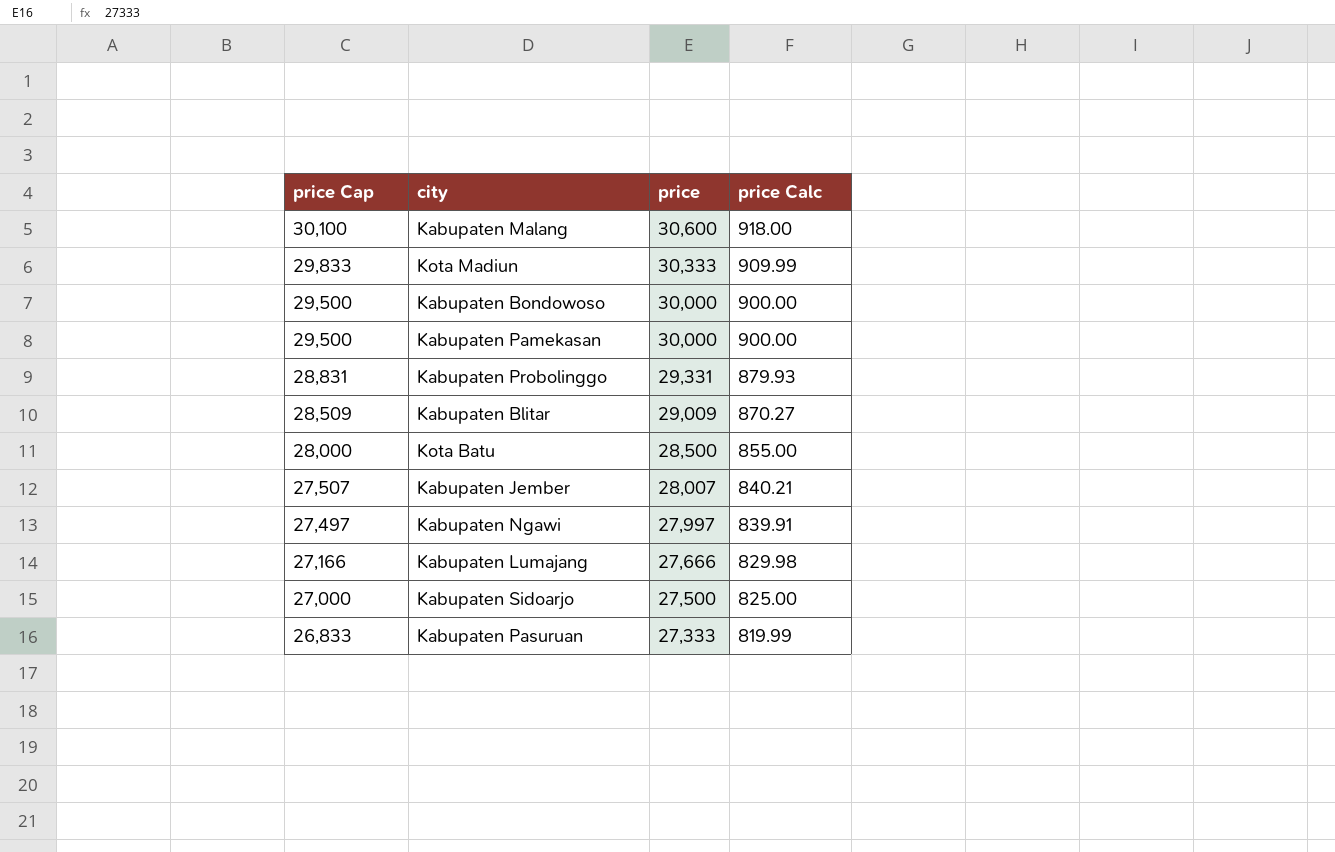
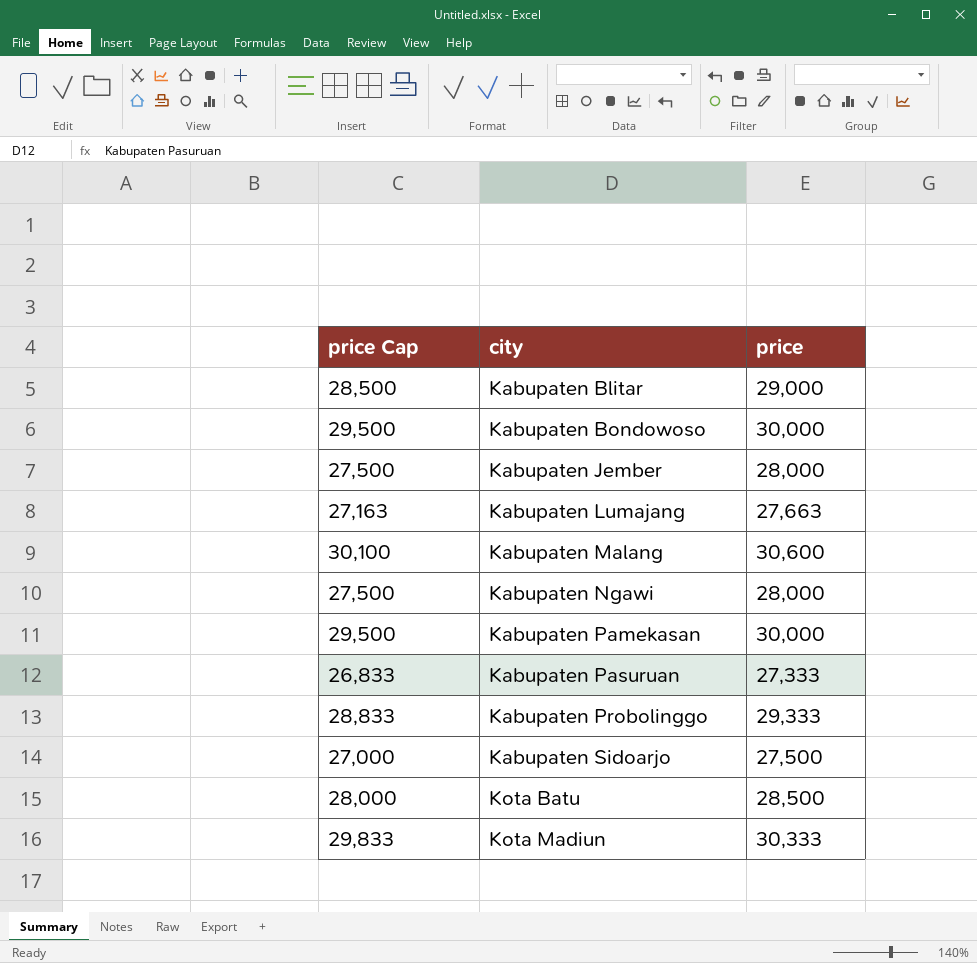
row order: price Cap descending -> city ascending
column price Calc | formula: [price] * 0.03 -> none
Kabupaten Blitar | price Cap: 28,509 -> 28,500
Kabupaten Blitar | price: 29,009 -> 29,000
Kabupaten Jember | price Cap: 27,507 -> 27,500
Kabupaten Jember | price: 28,007 -> 28,000
Kabupaten Lumajang | price Cap: 27,166 -> 27,163
Kabupaten Lumajang | price: 27,666 -> 27,663
Kabupaten Ngawi | price Cap: 27,497 -> 27,500
Kabupaten Ngawi | price: 27,997 -> 28,000
Kabupaten Probolinggo | price Cap: 28,831 -> 28,833
Kabupaten Probolinggo | price: 29,331 -> 29,333

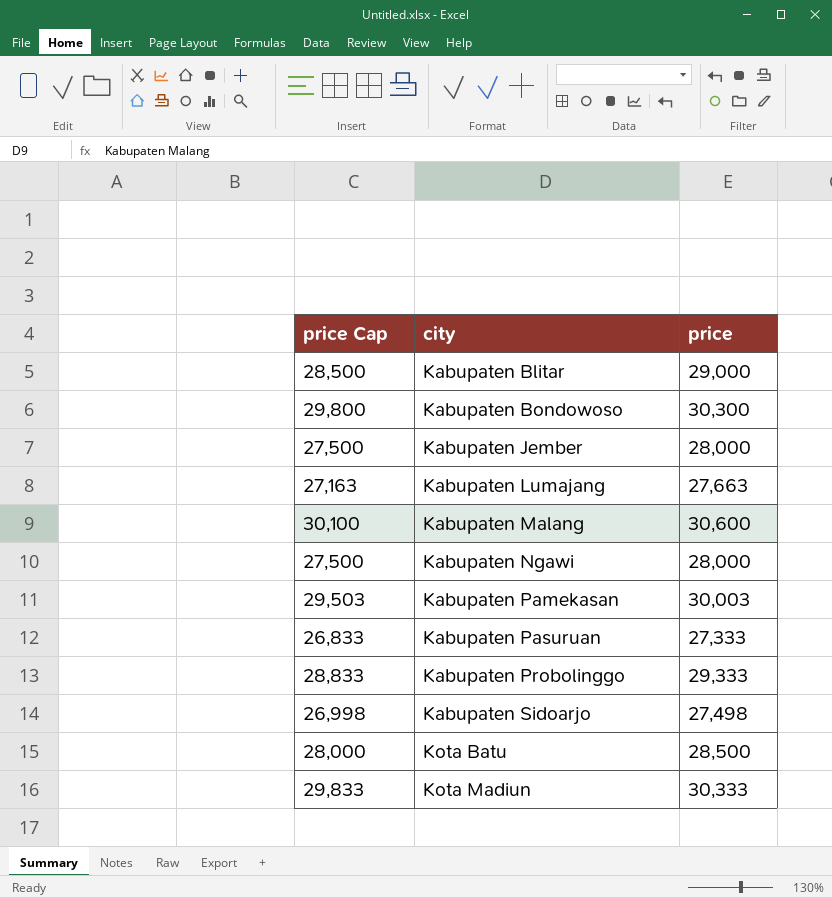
Kabupaten Bondowoso | price Cap: 29,500 -> 29,800
Kabupaten Bondowoso | price: 30,000 -> 30,300
Kabupaten Pamekasan | price Cap: 29,500 -> 29,503
Kabupaten Pamekasan | price: 30,000 -> 30,003
Kabupaten Sidoarjo | price Cap: 27,000 -> 26,998
Kabupaten Sidoarjo | price: 27,500 -> 27,498

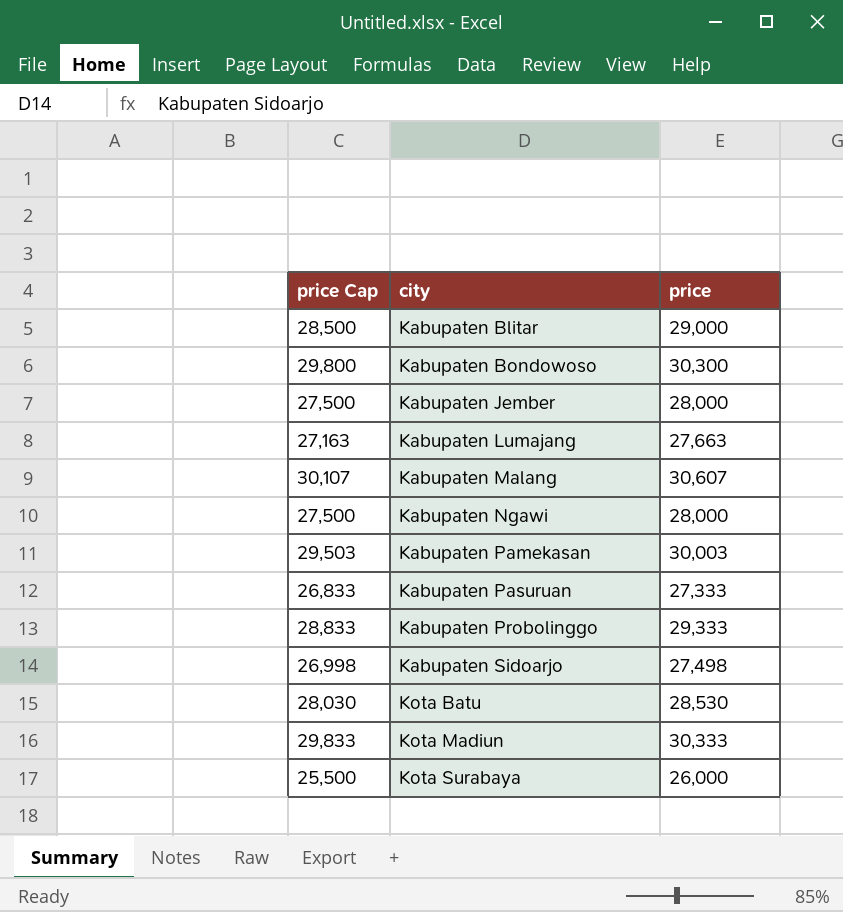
Kabupaten Malang | price Cap: 30,100 -> 30,107
Kabupaten Malang | price: 30,600 -> 30,607
Kota Batu | price Cap: 28,000 -> 28,030
Kota Batu | price: 28,500 -> 28,530
row Kota Surabaya: none -> 25,500 | 26,000

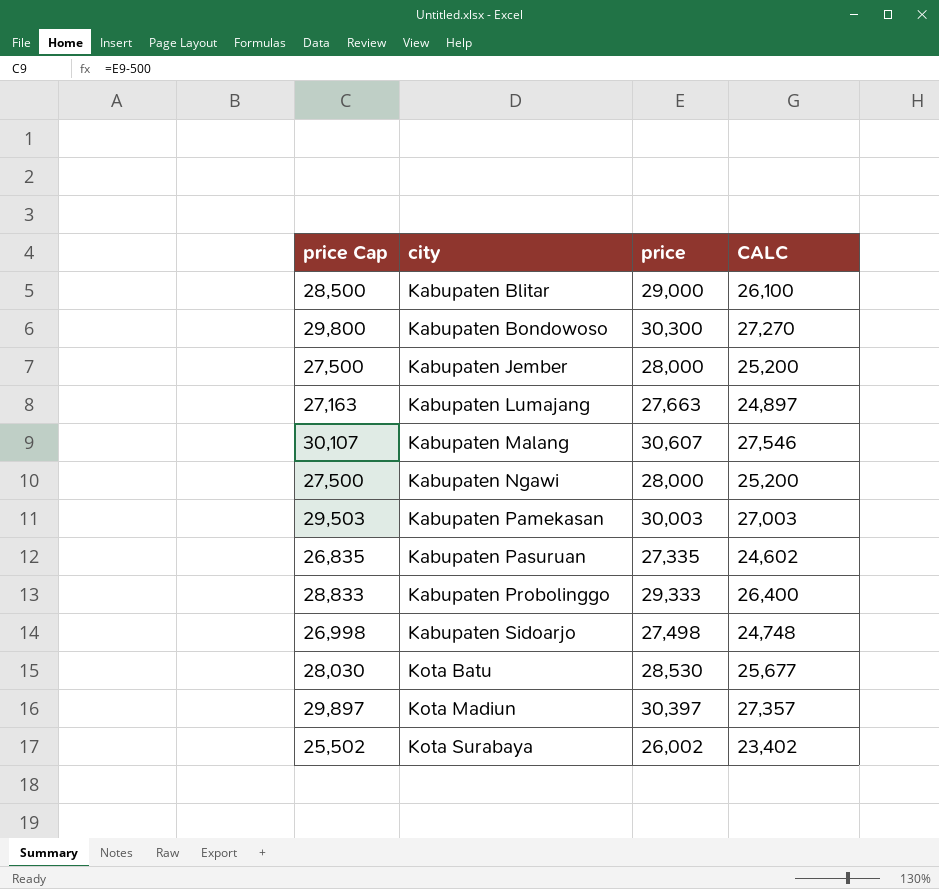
column CALC | formula: none -> [price] * 0.9
Kabupaten Pasuruan | price Cap: 26,833 -> 26,835
Kabupaten Pasuruan | price: 27,333 -> 27,335
Kota Madiun | price Cap: 29,833 -> 29,897
Kota Madiun | price: 30,333 -> 30,397
Kota Surabaya | price Cap: 25,500 -> 25,502
Kota Surabaya | price: 26,000 -> 26,002

